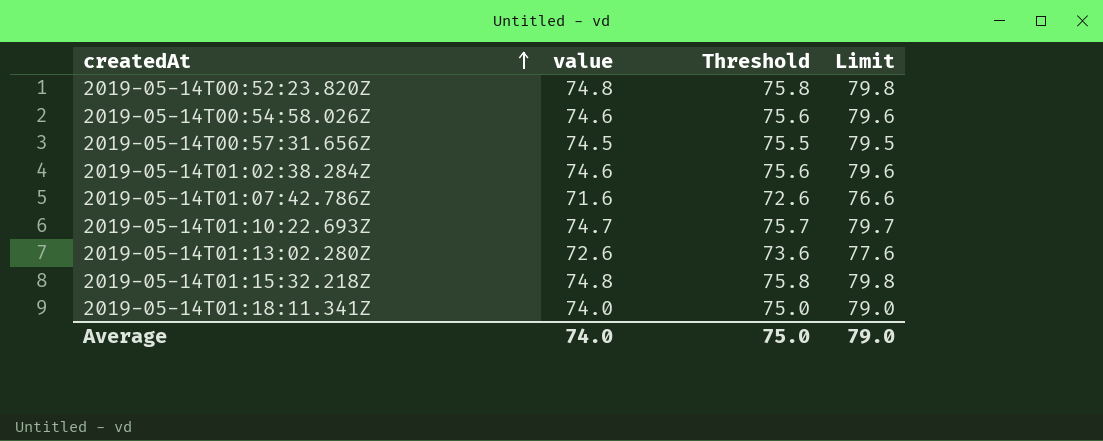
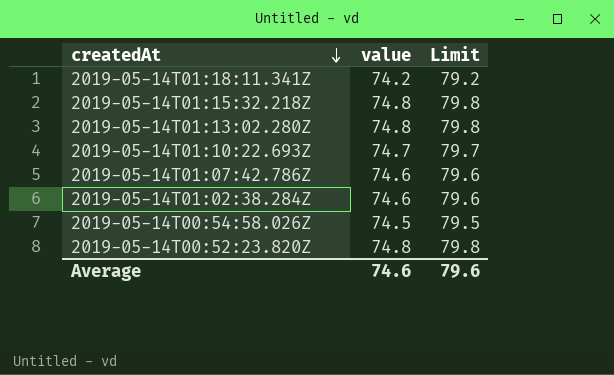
row order: createdAt ascending -> createdAt descending
column Threshold | formula: [value] + 1 -> none
row 2019-05-14T00:57:31.656Z: 74.5 | 75.5 | 79.5 -> none
2019-05-14T01:18:11.341Z | value: 74.0 -> 74.2
2019-05-14T01:18:11.341Z | Limit: 79.0 -> 79.2
2019-05-14T01:13:02.280Z | value: 72.6 -> 74.8
2019-05-14T01:13:02.280Z | Limit: 77.6 -> 79.8
2019-05-14T01:07:42.786Z | value: 71.6 -> 74.6
2019-05-14T01:07:42.786Z | Limit: 76.6 -> 79.6
2019-05-14T00:54:58.026Z | value: 74.6 -> 74.5
2019-05-14T00:54:58.026Z | Limit: 79.6 -> 79.5
Average | value: 74.0 -> 74.6
Average | Limit: 79.0 -> 79.6

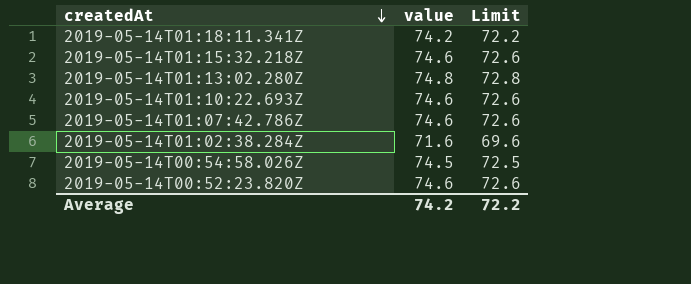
column Limit | formula: [value] + 5 -> [value] - 2
2019-05-14T01:15:32.218Z | value: 74.8 -> 74.6
2019-05-14T01:10:22.693Z | value: 74.7 -> 74.6
2019-05-14T01:02:38.284Z | value: 74.6 -> 71.6
2019-05-14T00:52:23.820Z | value: 74.8 -> 74.6
Average | value: 74.6 -> 74.2
Average | Limit: 79.6 -> 72.2

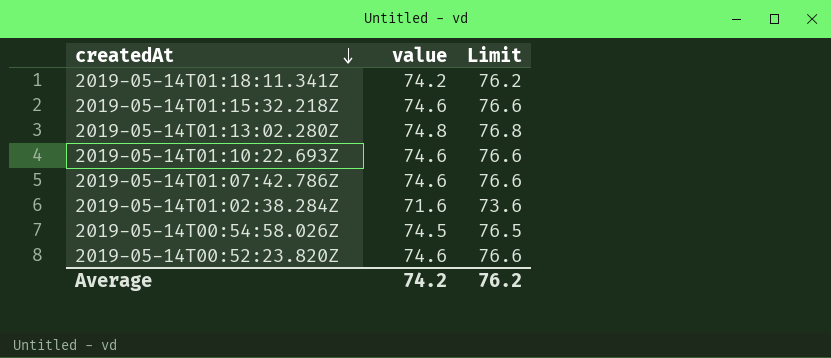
column Limit | formula: [value] - 2 -> [value] + 2
Average | Limit: 72.2 -> 76.2

